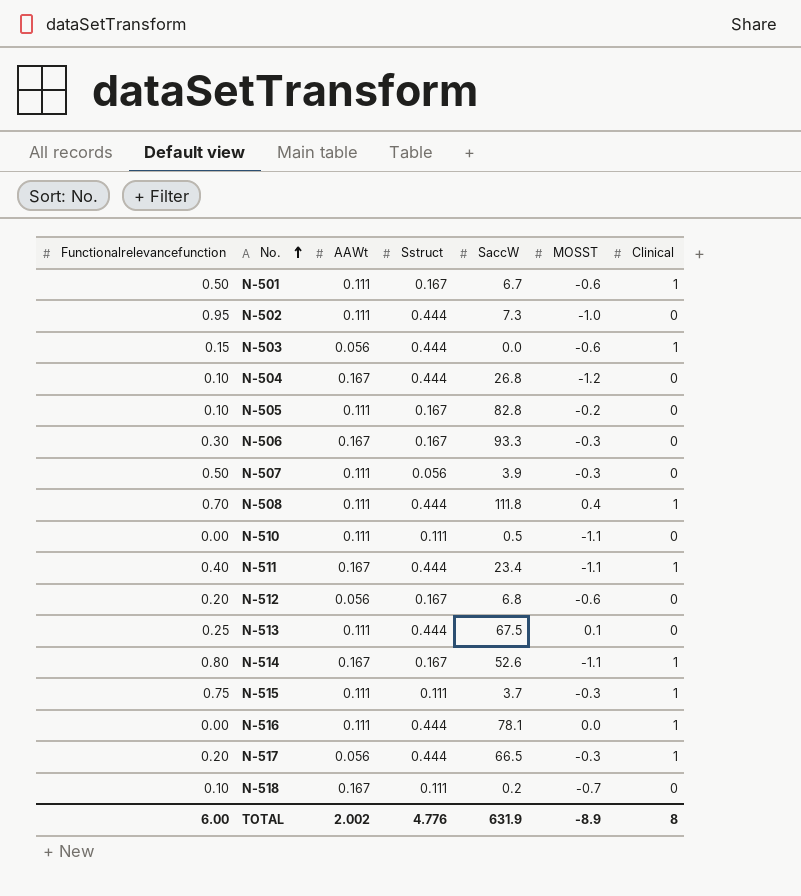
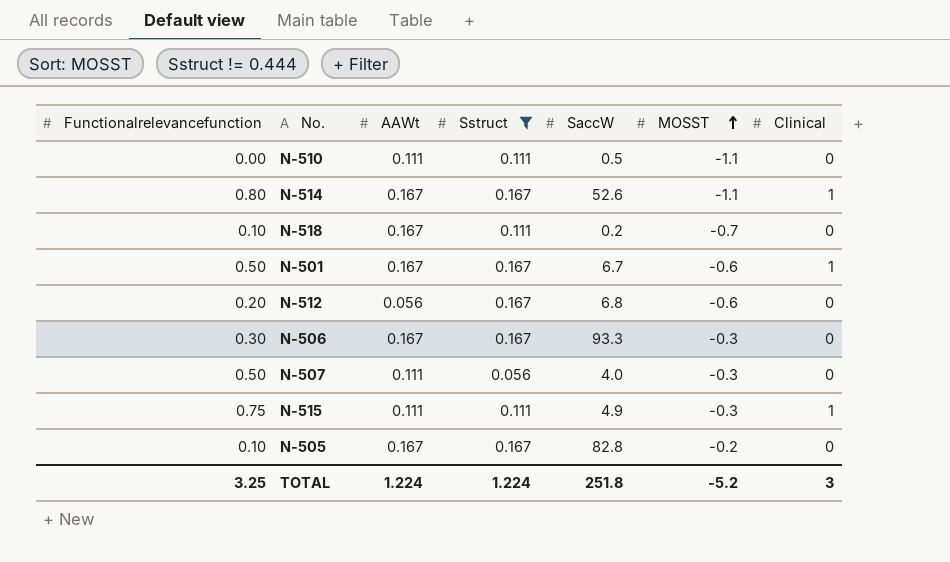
filter: none -> Sstruct != 0.444
row order: No. ascending -> MOSST ascending
N-501 | AAWt: 0.111 -> 0.167
N-507 | SaccW: 3.9 -> 4.0
N-515 | SaccW: 3.7 -> 4.9
N-505 | AAWt: 0.111 -> 0.167
TOTAL | Functionalrelevancefunction: 6.00 -> 3.25
TOTAL | AAWt: 2.002 -> 1.224
TOTAL | Sstruct: 4.776 -> 1.224
TOTAL | SaccW: 631.9 -> 251.8
TOTAL | MOSST: -8.9 -> -5.2
TOTAL | Clinical: 8 -> 3

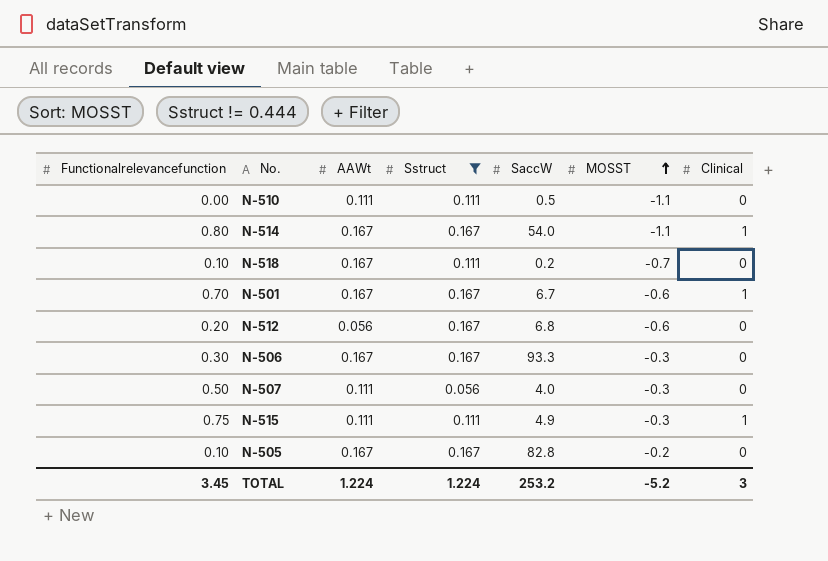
N-514 | SaccW: 52.6 -> 54.0
N-501 | Functionalrelevancefunction: 0.50 -> 0.70
TOTAL | Functionalrelevancefunction: 3.25 -> 3.45
TOTAL | SaccW: 251.8 -> 253.2

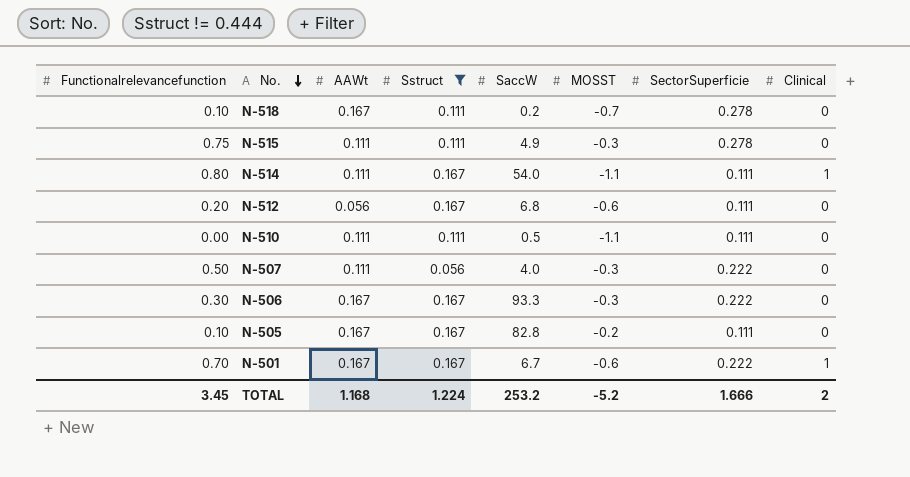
row order: MOSST ascending -> No. descending
column SectorSuperficie | position: none -> 7
N-515 | Clinical: 1 -> 0
N-514 | AAWt: 0.167 -> 0.111
TOTAL | AAWt: 1.224 -> 1.168
TOTAL | Clinical: 3 -> 2

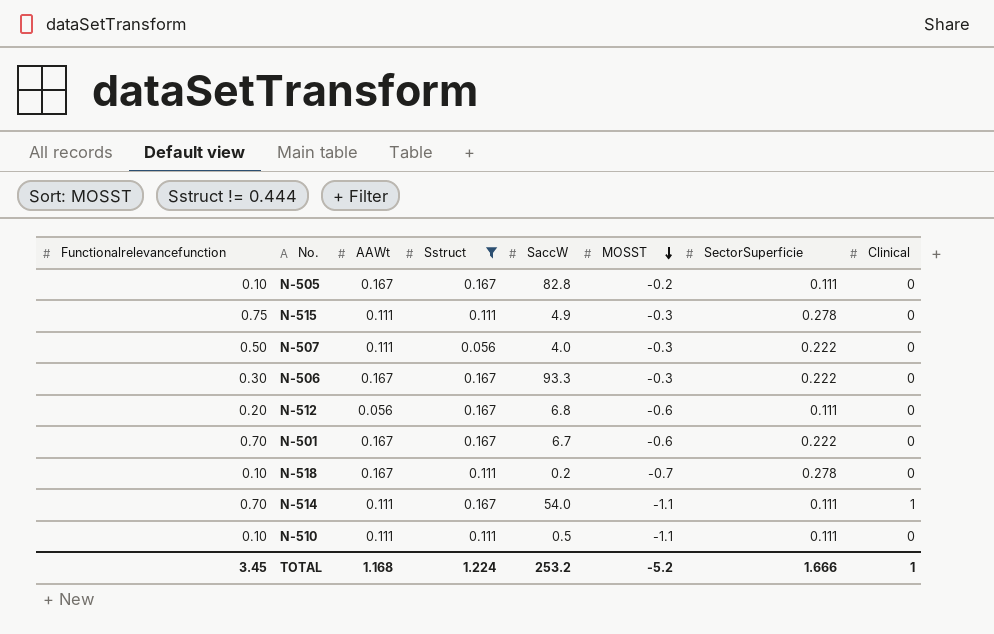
row order: No. descending -> MOSST descending
N-501 | Clinical: 1 -> 0
N-514 | Functionalrelevancefunction: 0.80 -> 0.70
N-510 | Functionalrelevancefunction: 0.00 -> 0.10
TOTAL | Clinical: 2 -> 1

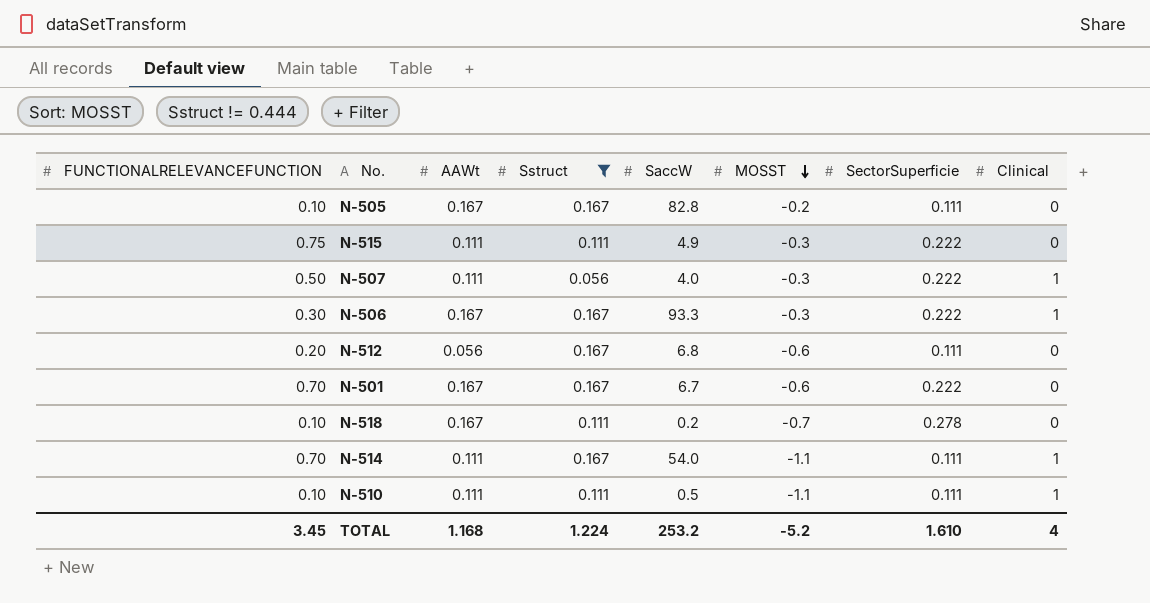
column name: Functionalrelevancefunction -> FUNCTIONALRELEVANCEFUNCTION
N-515 | SectorSuperficie: 0.278 -> 0.222
N-507 | Clinical: 0 -> 1
N-506 | Clinical: 0 -> 1
N-510 | Clinical: 0 -> 1
TOTAL | SectorSuperficie: 1.666 -> 1.610
TOTAL | Clinical: 1 -> 4

